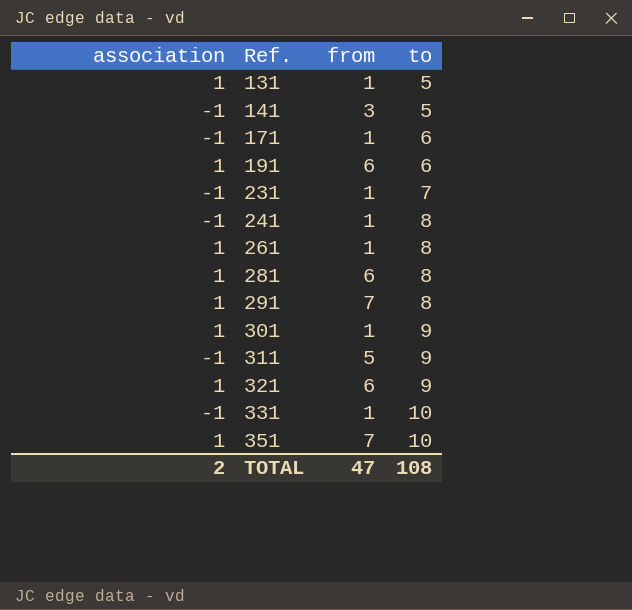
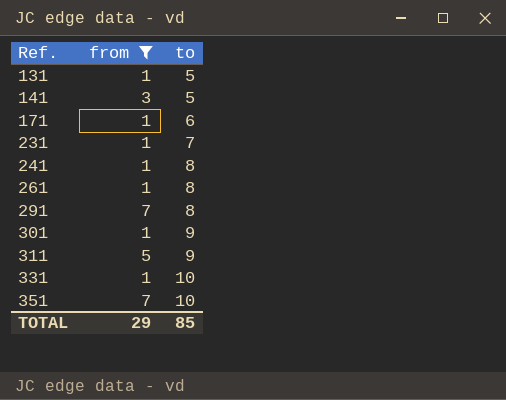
filter: none -> from != 6
column association | position: 1 -> none
TOTAL | from: 47 -> 29
TOTAL | to: 108 -> 85

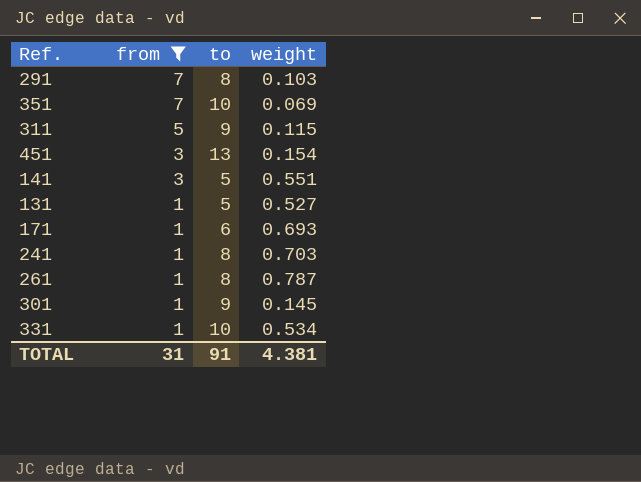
row order: Ref. ascending -> from descending
column weight | position: none -> 4
row 231: 1 | 7 -> none
row 451: none -> 3 | 13 | 0.154
TOTAL | from: 29 -> 31
TOTAL | to: 85 -> 91

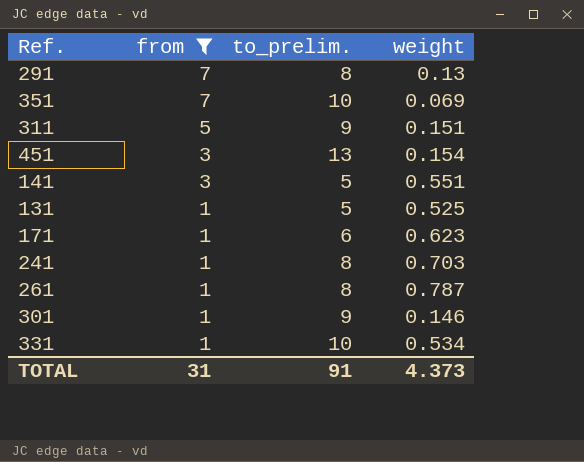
column name: to -> to_prelim.
291 | weight: 0.103 -> 0.13
311 | weight: 0.115 -> 0.151
131 | weight: 0.527 -> 0.525
171 | weight: 0.693 -> 0.623
301 | weight: 0.145 -> 0.146
TOTAL | weight: 4.381 -> 4.373

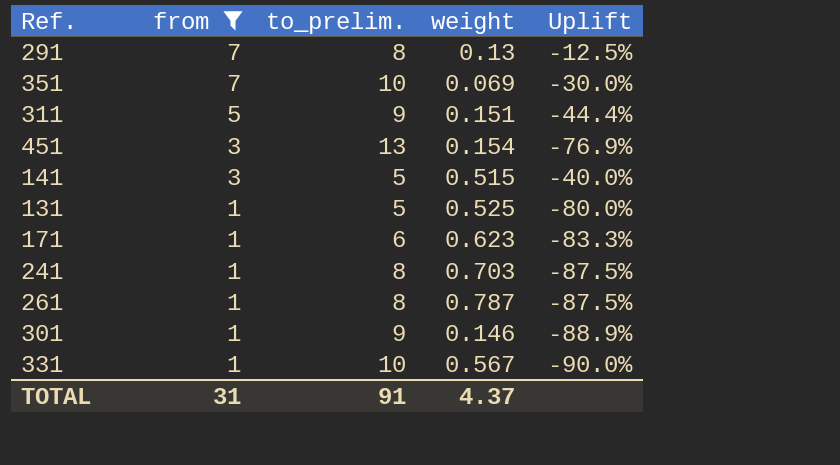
column Uplift | formula: none -> ([from] - [to_prelim.]) / [to_prelim.]
141 | weight: 0.551 -> 0.515
331 | weight: 0.534 -> 0.567
TOTAL | weight: 4.373 -> 4.37

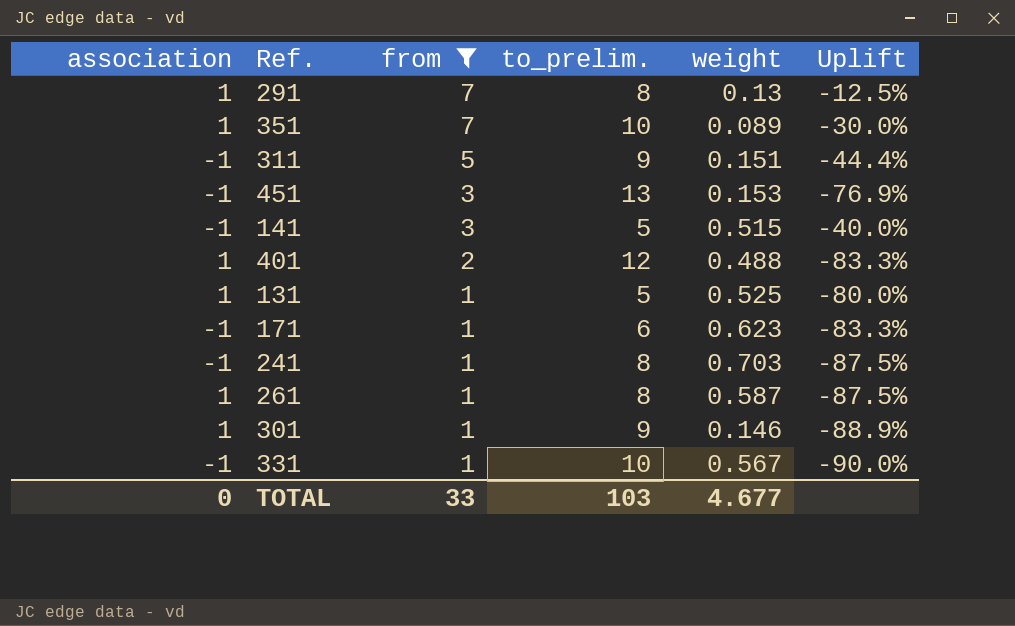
column association | position: none -> 1
351 | weight: 0.069 -> 0.089
451 | weight: 0.154 -> 0.153
row 401: none -> 1 | 2 | 12 | 0.488 | -83.3%
261 | weight: 0.787 -> 0.587
TOTAL | from: 31 -> 33
TOTAL | to_prelim.: 91 -> 103
TOTAL | weight: 4.37 -> 4.677

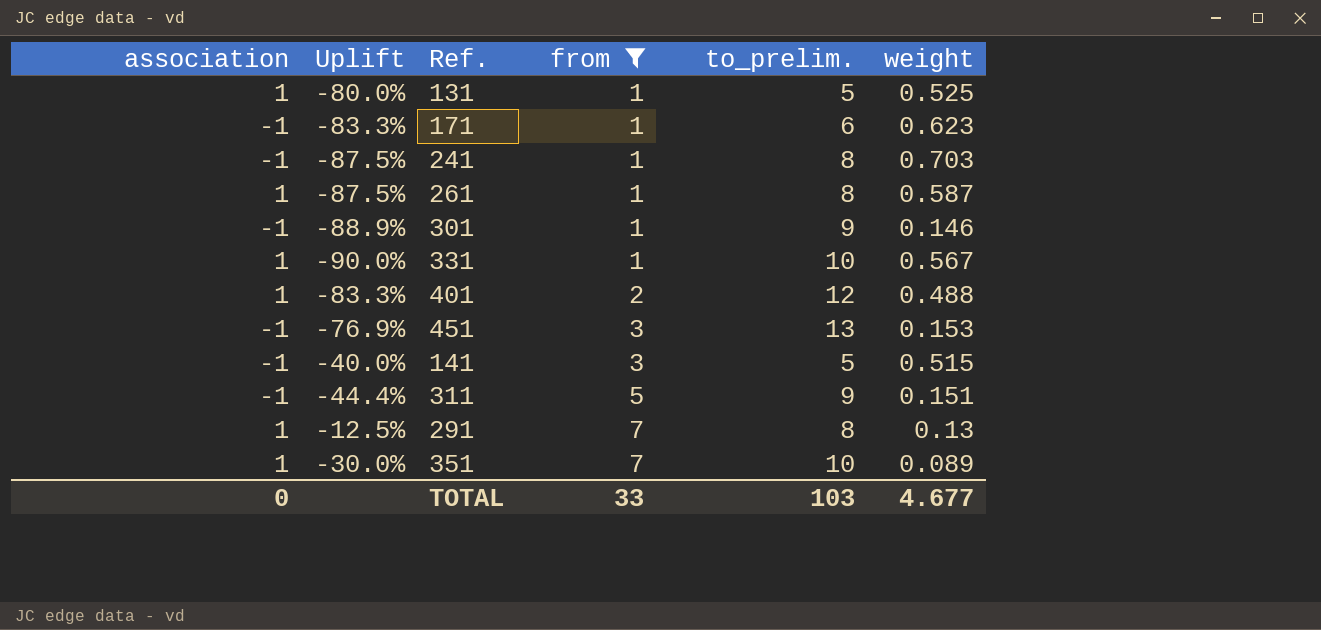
row order: from descending -> from ascending
column Uplift | position: 6 -> 2
301 | association: 1 -> -1
331 | association: -1 -> 1

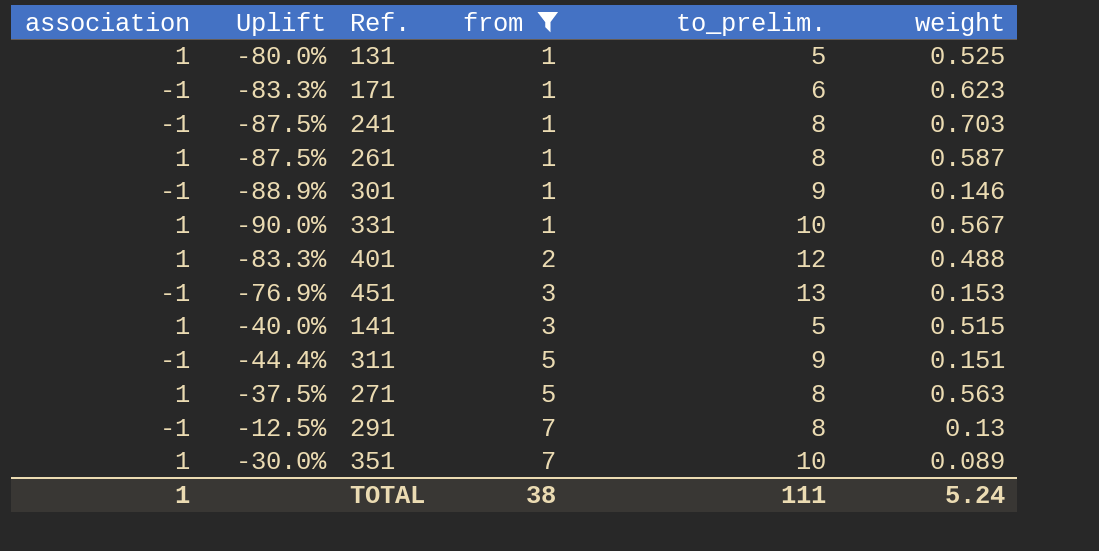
141 | association: -1 -> 1
row 271: none -> 1 | -37.5% | 5 | 8 | 0.563
291 | association: 1 -> -1
TOTAL | association: 0 -> 1
TOTAL | from: 33 -> 38
TOTAL | to_prelim.: 103 -> 111
TOTAL | weight: 4.677 -> 5.24

